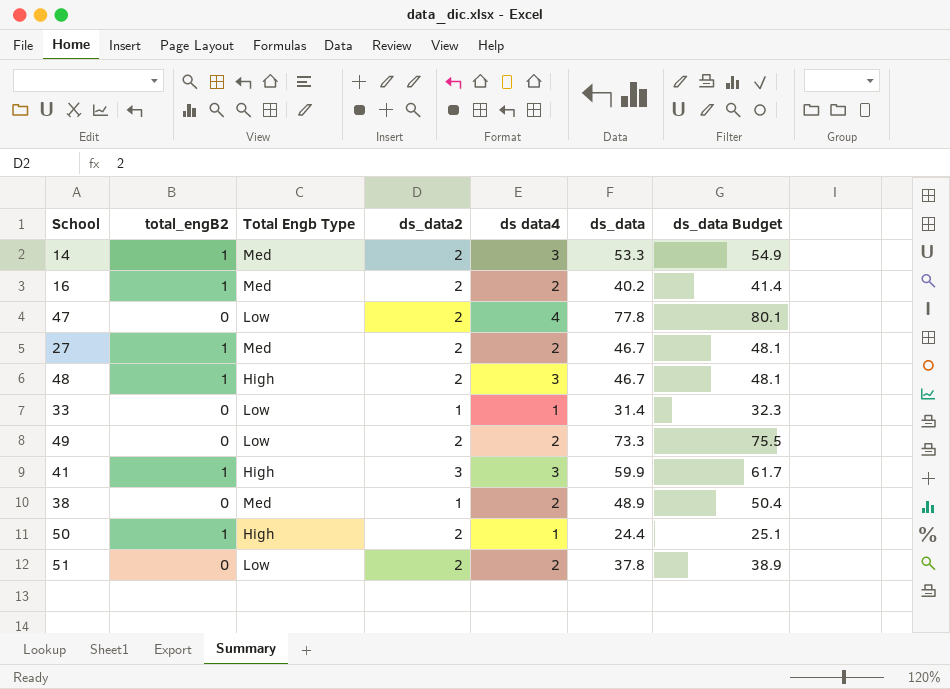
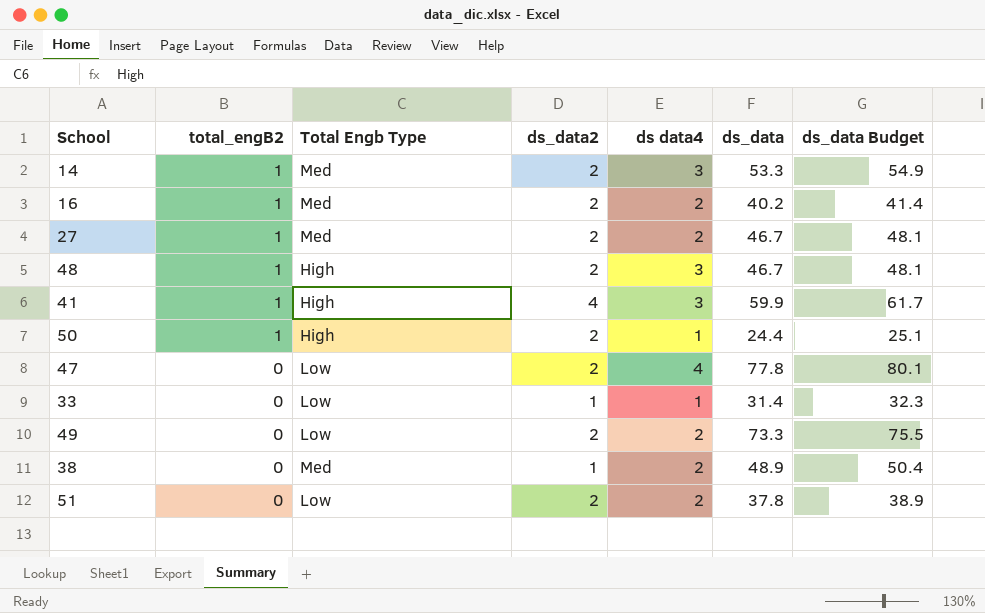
row order: none -> total_engB2 descending
41 | ds_data2: 3 -> 4

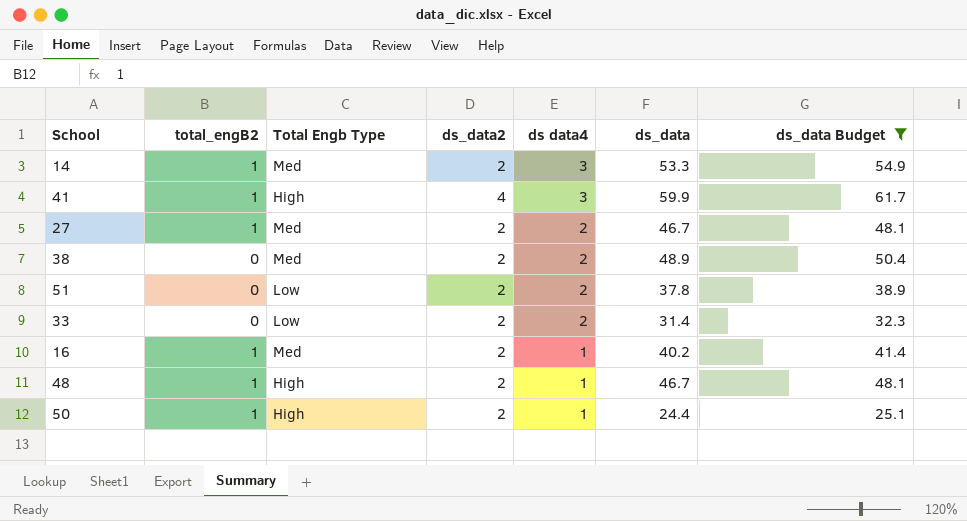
filter: none -> ds_data Budget <= 61.7
row order: total_engB2 descending -> ds data4 descending
38 | ds_data2: 1 -> 2
33 | ds_data2: 1 -> 2
33 | ds data4: 1 -> 2
16 | ds data4: 2 -> 1
48 | ds data4: 3 -> 1

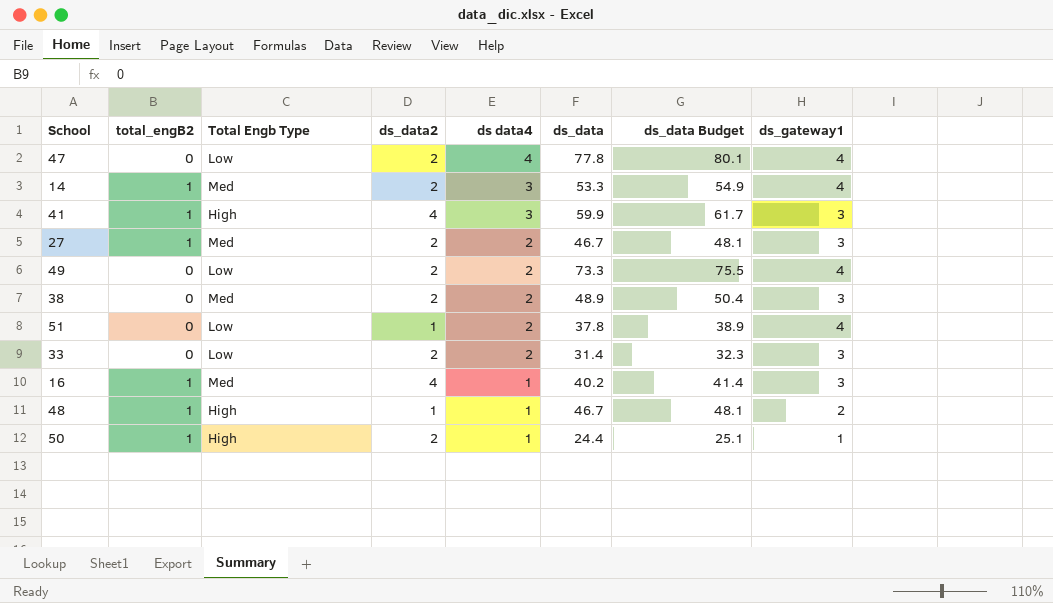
filter: ds_data Budget <= 61.7 -> none
column ds_gateway1 | position: none -> 8
51 | ds_data2: 2 -> 1
16 | ds_data2: 2 -> 4
48 | ds_data2: 2 -> 1

